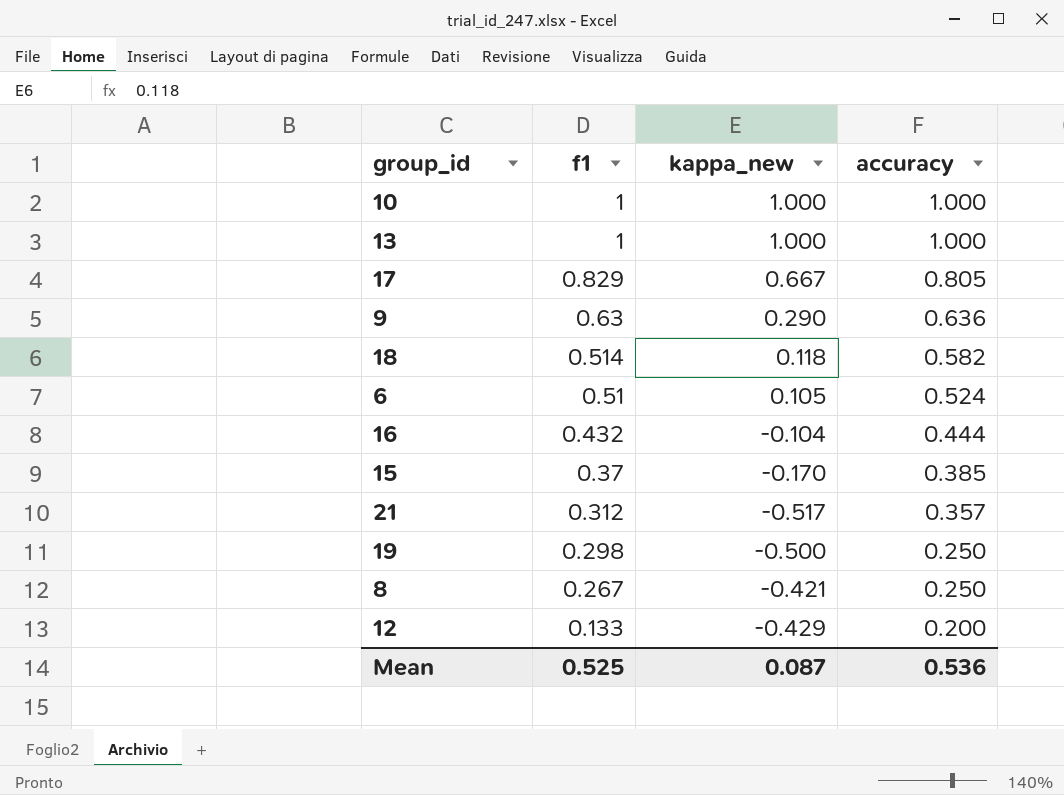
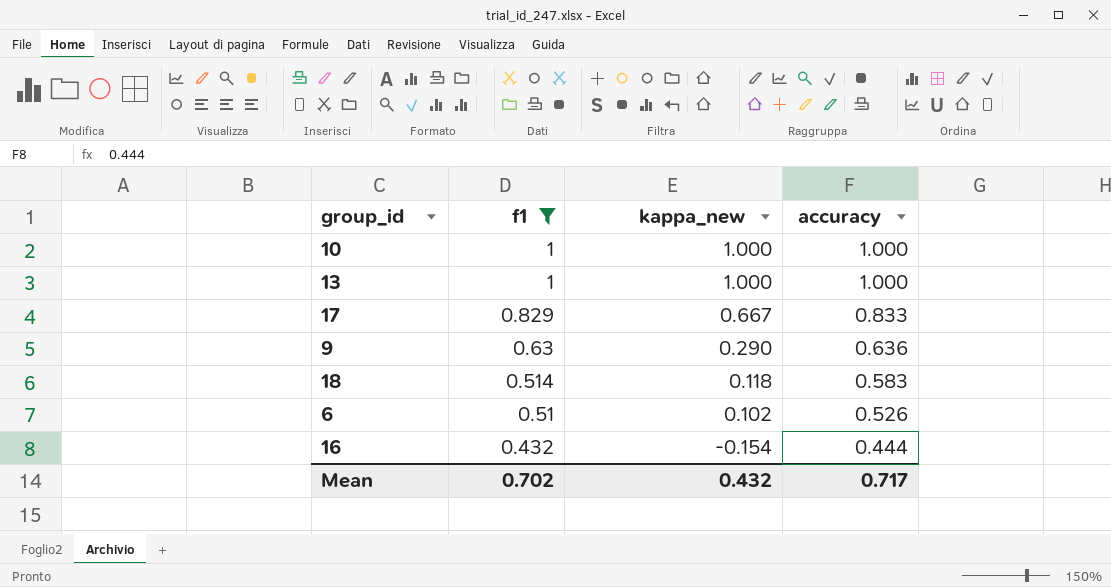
filter: none -> f1 >= 0.432
17 | accuracy: 0.805 -> 0.833
18 | accuracy: 0.582 -> 0.583
6 | kappa_new: 0.105 -> 0.102
6 | accuracy: 0.524 -> 0.526
16 | kappa_new: -0.104 -> -0.154
Mean | f1: 0.525 -> 0.702
Mean | kappa_new: 0.087 -> 0.432
Mean | accuracy: 0.536 -> 0.717

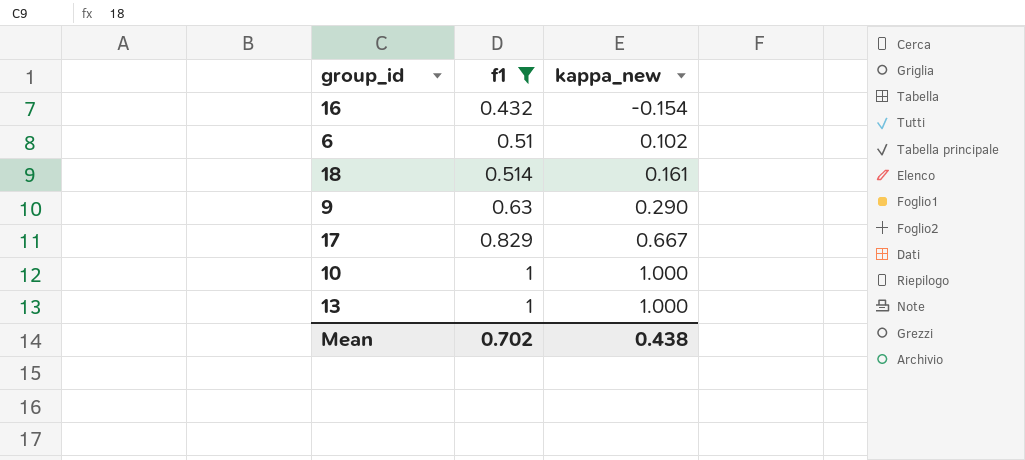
row order: f1 descending -> f1 ascending
column accuracy | position: 4 -> none
18 | kappa_new: 0.118 -> 0.161
Mean | kappa_new: 0.432 -> 0.438

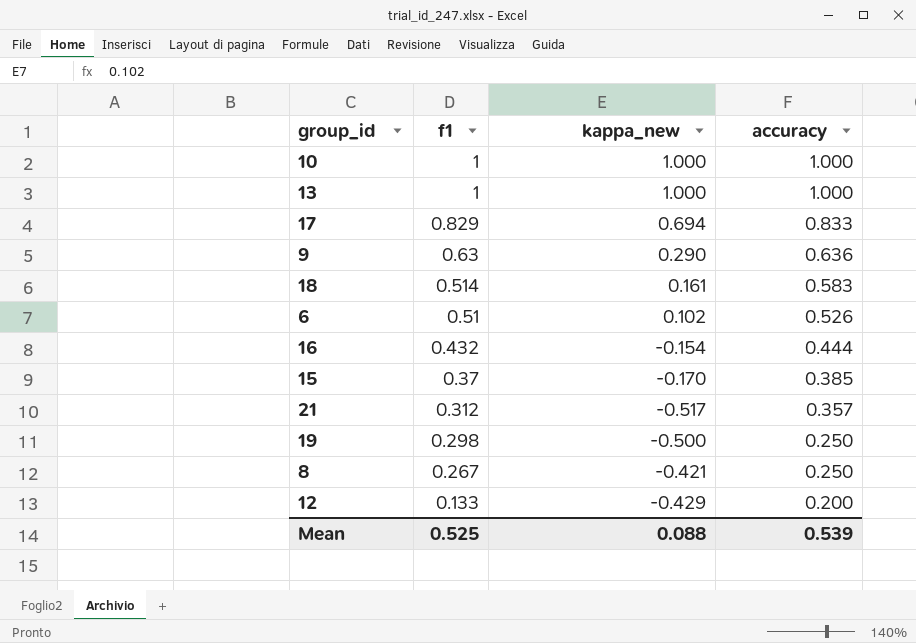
filter: f1 >= 0.432 -> none
row order: f1 ascending -> f1 descending
column accuracy | position: none -> 4
17 | kappa_new: 0.667 -> 0.694
Mean | f1: 0.702 -> 0.525
Mean | kappa_new: 0.438 -> 0.088

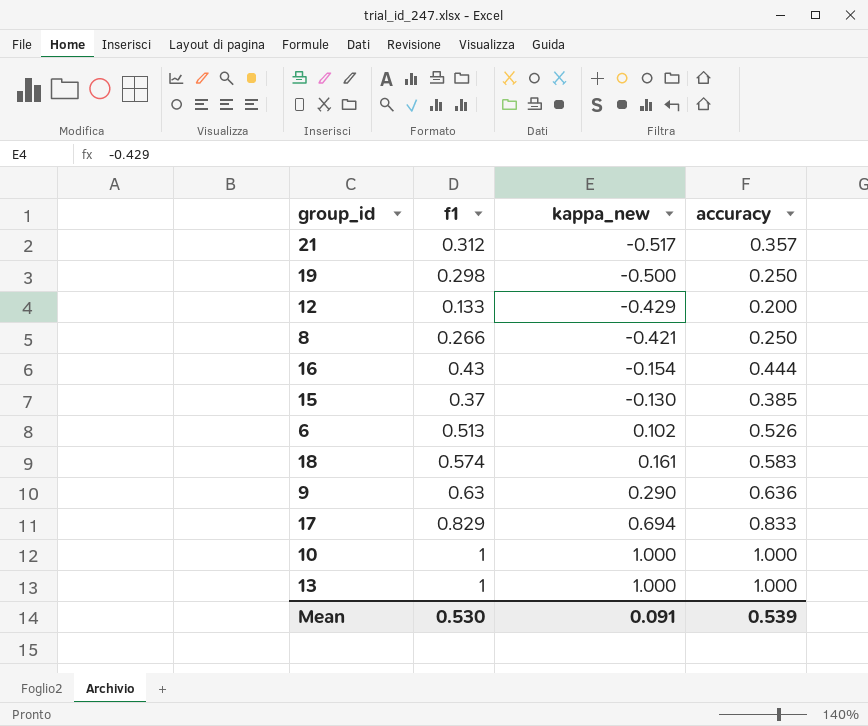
row order: f1 descending -> kappa_new ascending
8 | f1: 0.267 -> 0.266
16 | f1: 0.432 -> 0.43
15 | kappa_new: -0.170 -> -0.130
6 | f1: 0.51 -> 0.513
18 | f1: 0.514 -> 0.574
Mean | f1: 0.525 -> 0.530
Mean | kappa_new: 0.088 -> 0.091

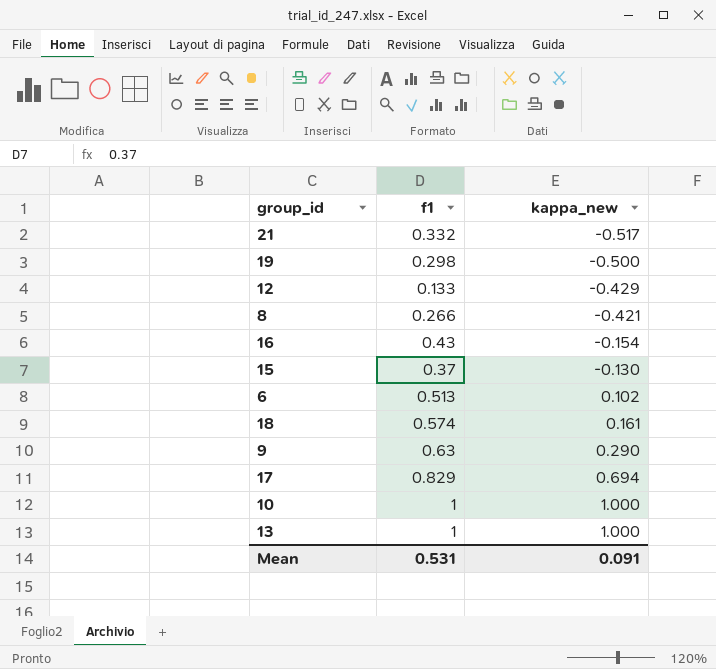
column accuracy | position: 4 -> none
21 | f1: 0.312 -> 0.332
Mean | f1: 0.530 -> 0.531

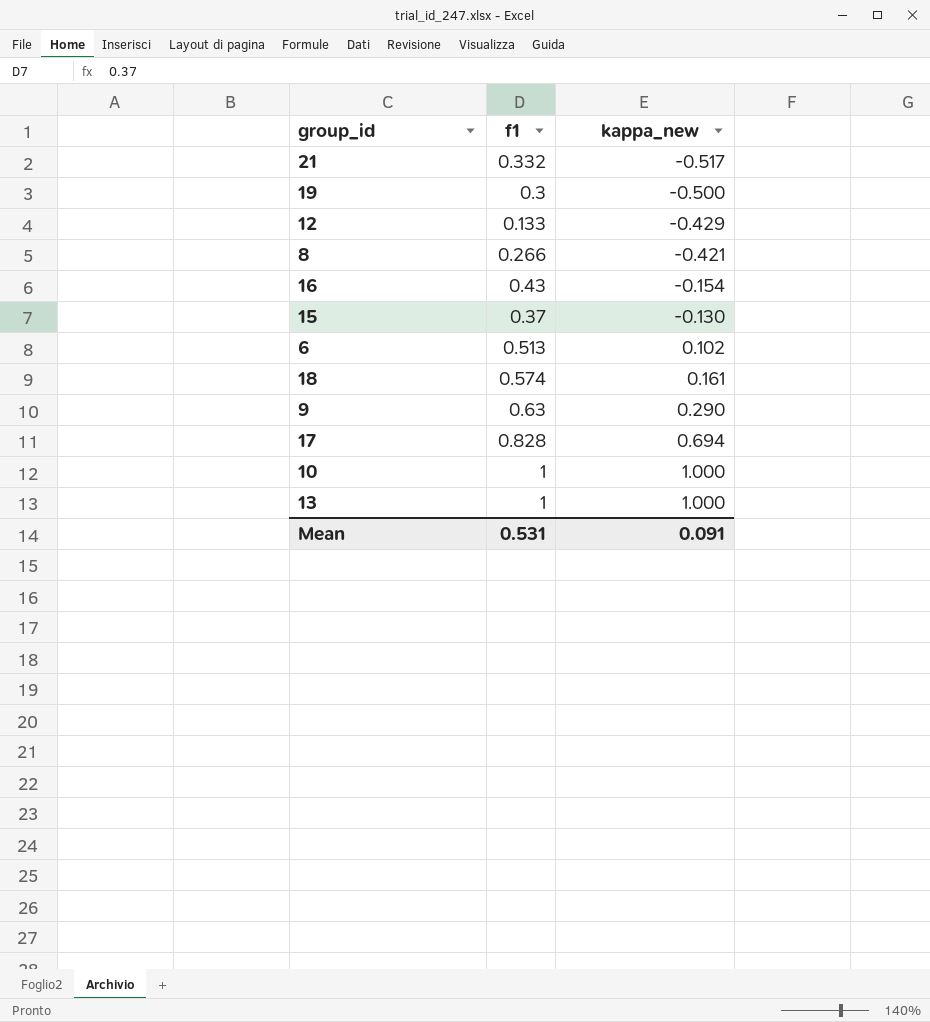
19 | f1: 0.298 -> 0.3
17 | f1: 0.829 -> 0.828

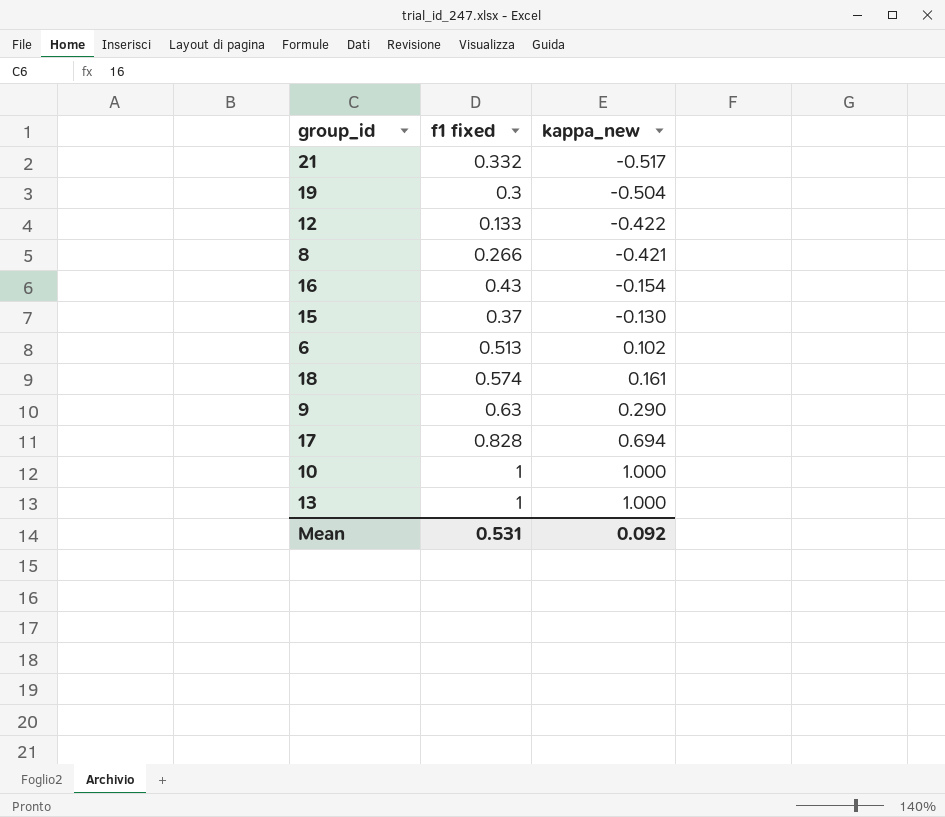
column name: f1 -> f1 fixed
19 | kappa_new: -0.500 -> -0.504
12 | kappa_new: -0.429 -> -0.422
Mean | kappa_new: 0.091 -> 0.092

